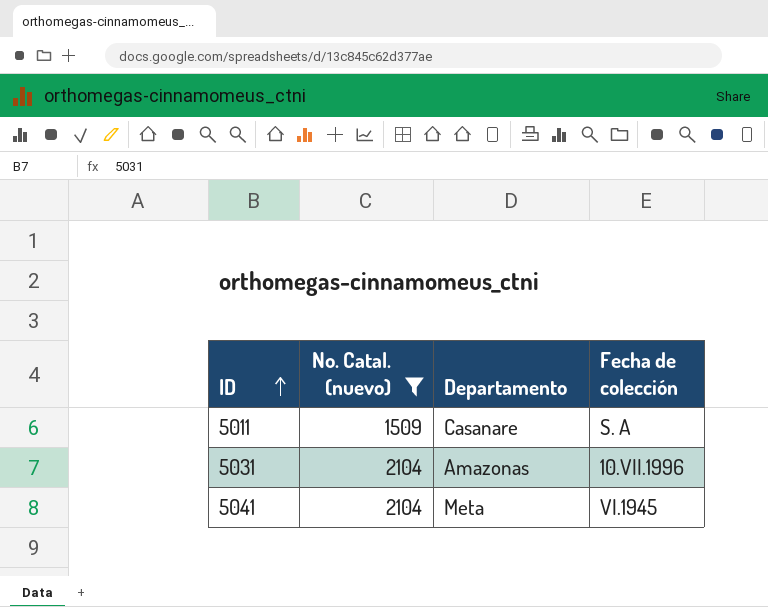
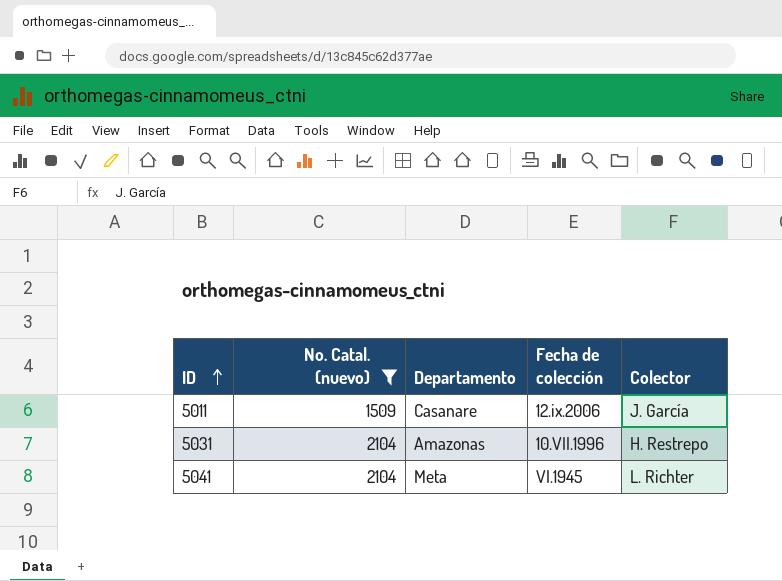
column Colector | position: none -> 5
5011 | Fecha de colección: S. A -> 12.ix.2006

